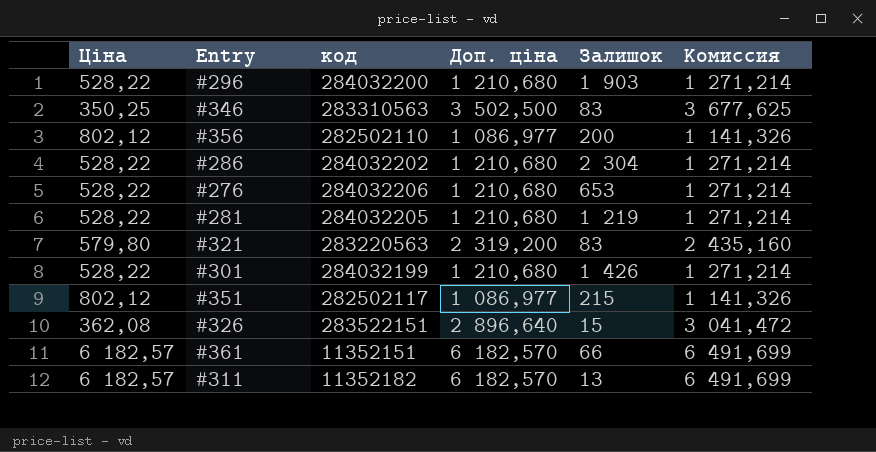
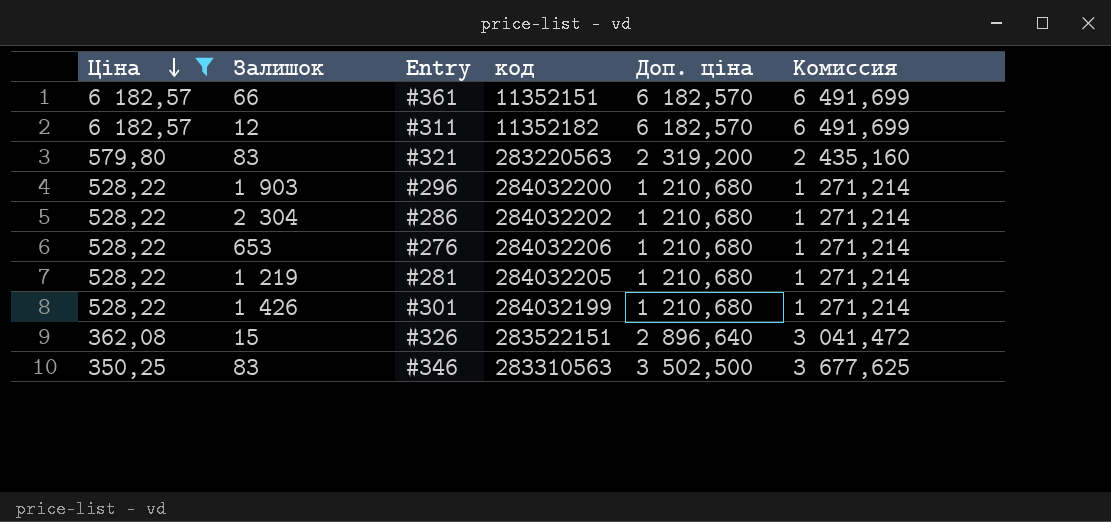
filter: none -> Ціна != 802,12
row order: none -> Ціна descending
column Залишок | position: 5 -> 2
#311 | Залишок: 13 -> 12

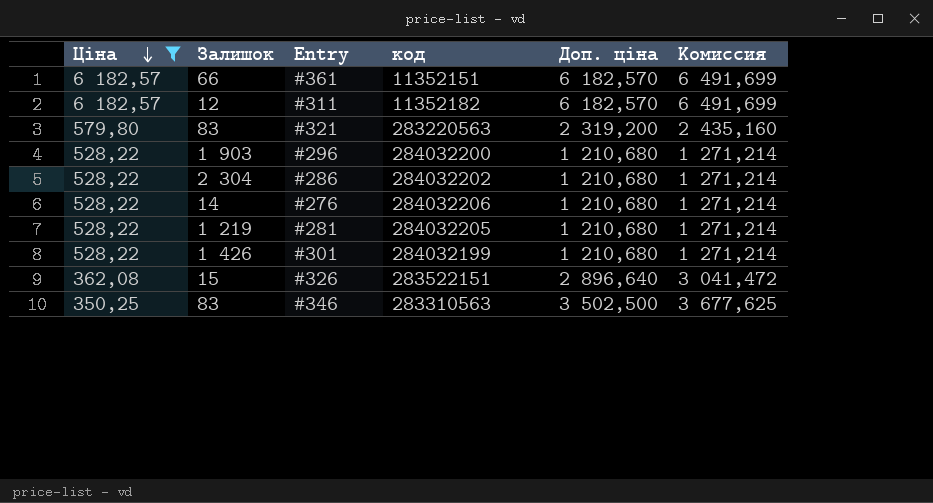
#276 | Залишок: 653 -> 14

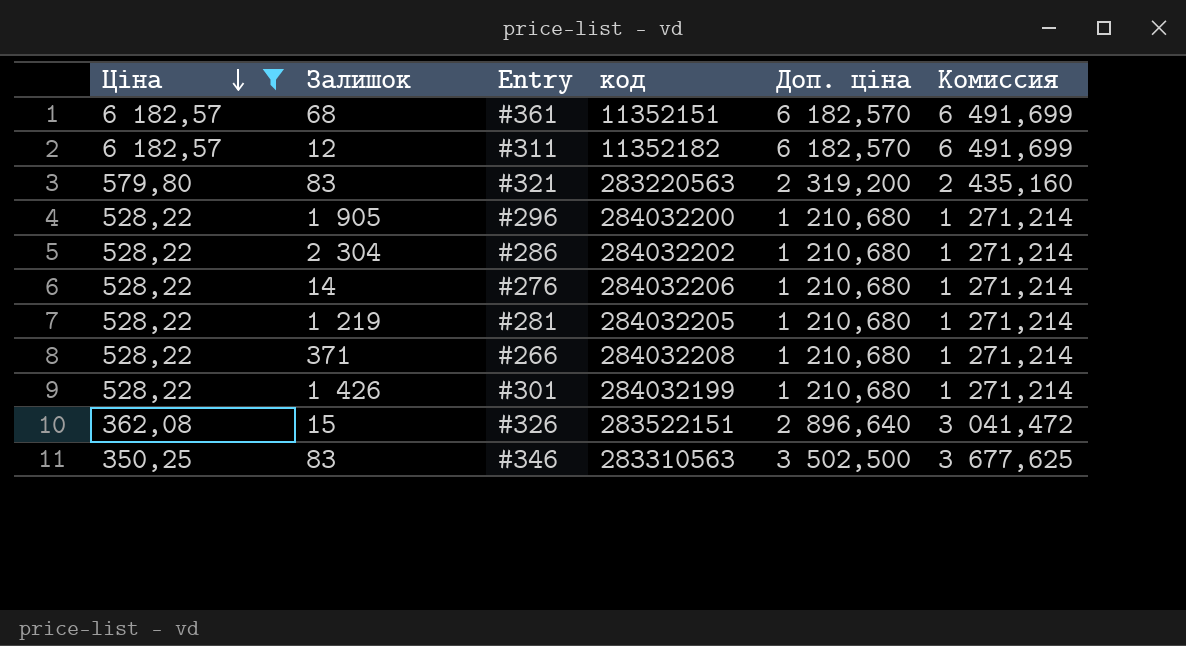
#361 | Залишок: 66 -> 68
#296 | Залишок: 1 903 -> 1 905
row #266: none -> 528,22 | 371 | 284032208 | 1 210,680 | 1 271,214

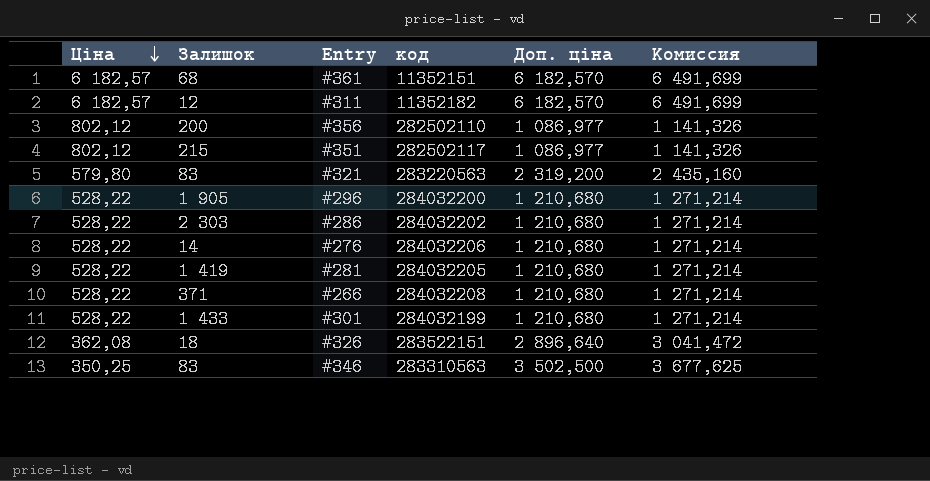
filter: Ціна != 802,12 -> none
#286 | Залишок: 2 304 -> 2 303
#281 | Залишок: 1 219 -> 1 419
#301 | Залишок: 1 426 -> 1 433
#326 | Залишок: 15 -> 18

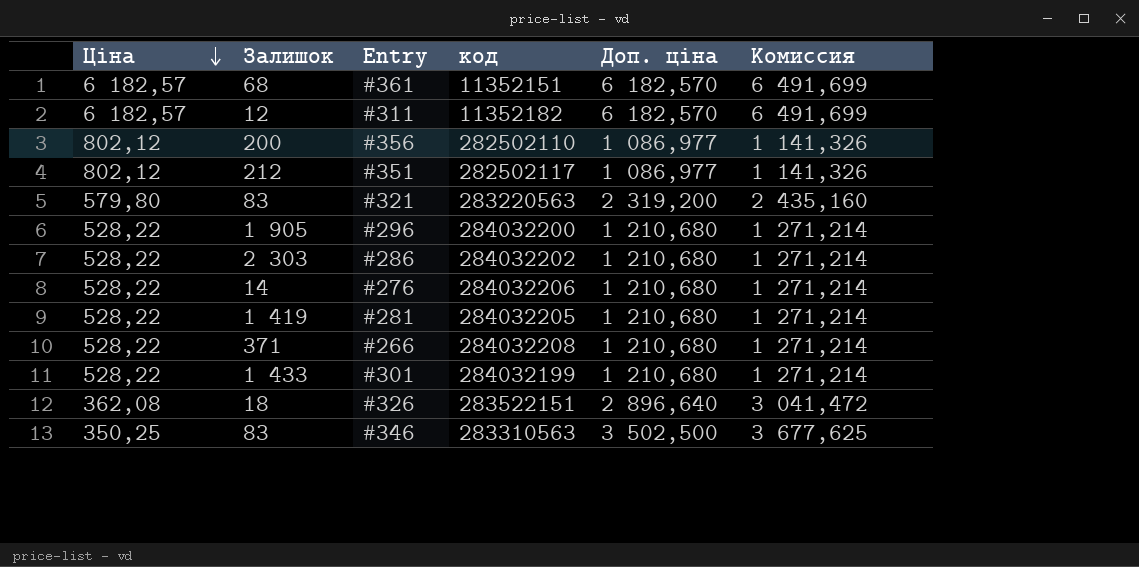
#351 | Залишок: 215 -> 212

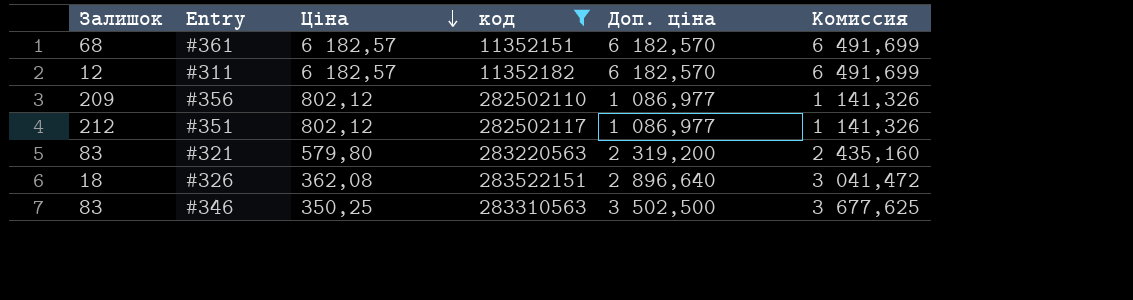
filter: none -> код <= 283522151
column Ціна | position: 1 -> 3
#356 | Залишок: 200 -> 209

